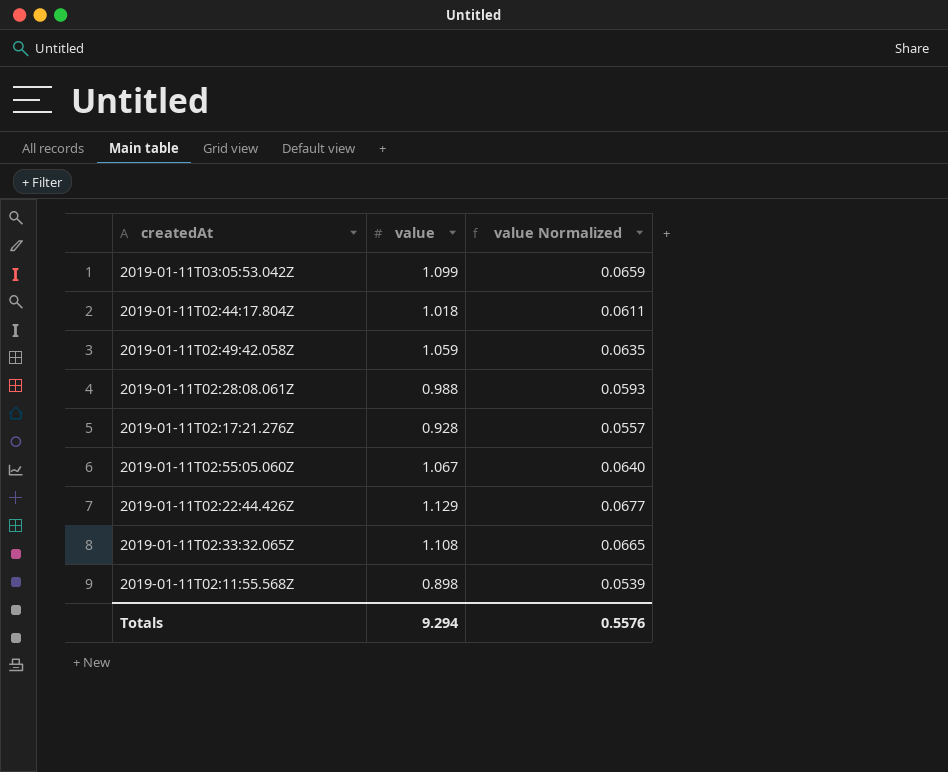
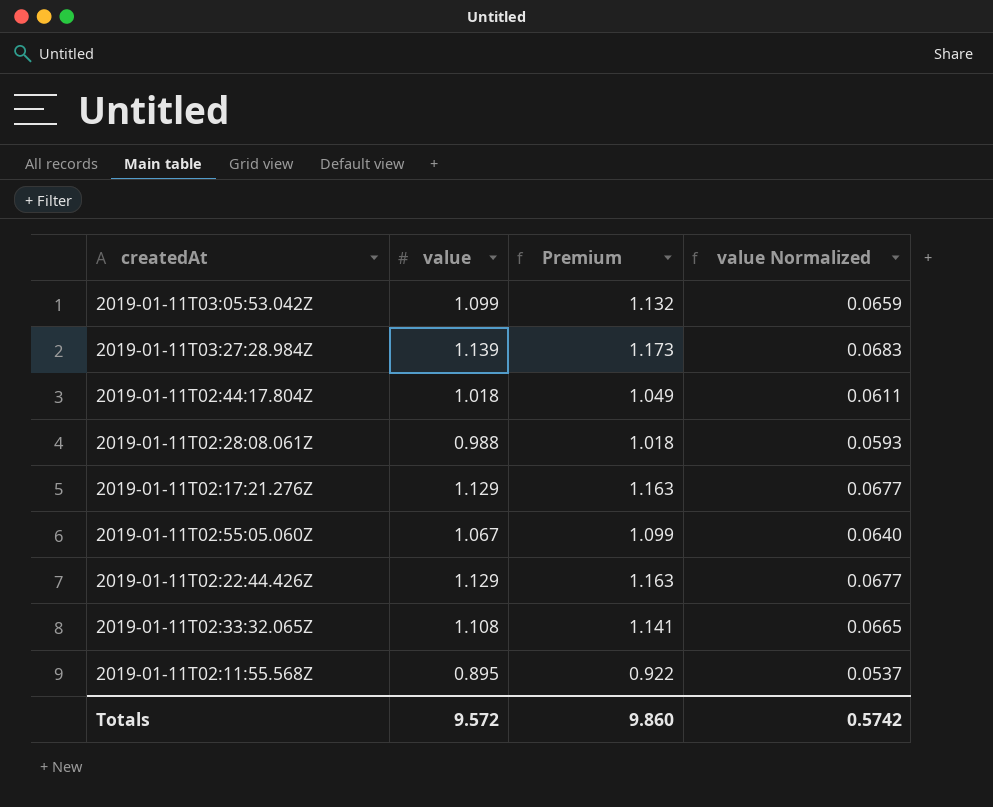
column Premium | formula: none -> [value] * 1.03
row 2019-01-11T02:49:42.058Z: 1.059 | 0.0635 -> none
row 2019-01-11T03:27:28.984Z: none -> 1.139 | 1.173 | 0.0683
2019-01-11T02:17:21.276Z | value: 0.928 -> 1.129
2019-01-11T02:17:21.276Z | value Normalized: 0.0557 -> 0.0677
2019-01-11T02:11:55.568Z | value: 0.898 -> 0.895
2019-01-11T02:11:55.568Z | value Normalized: 0.0539 -> 0.0537
Totals | value: 9.294 -> 9.572
Totals | value Normalized: 0.5576 -> 0.5742

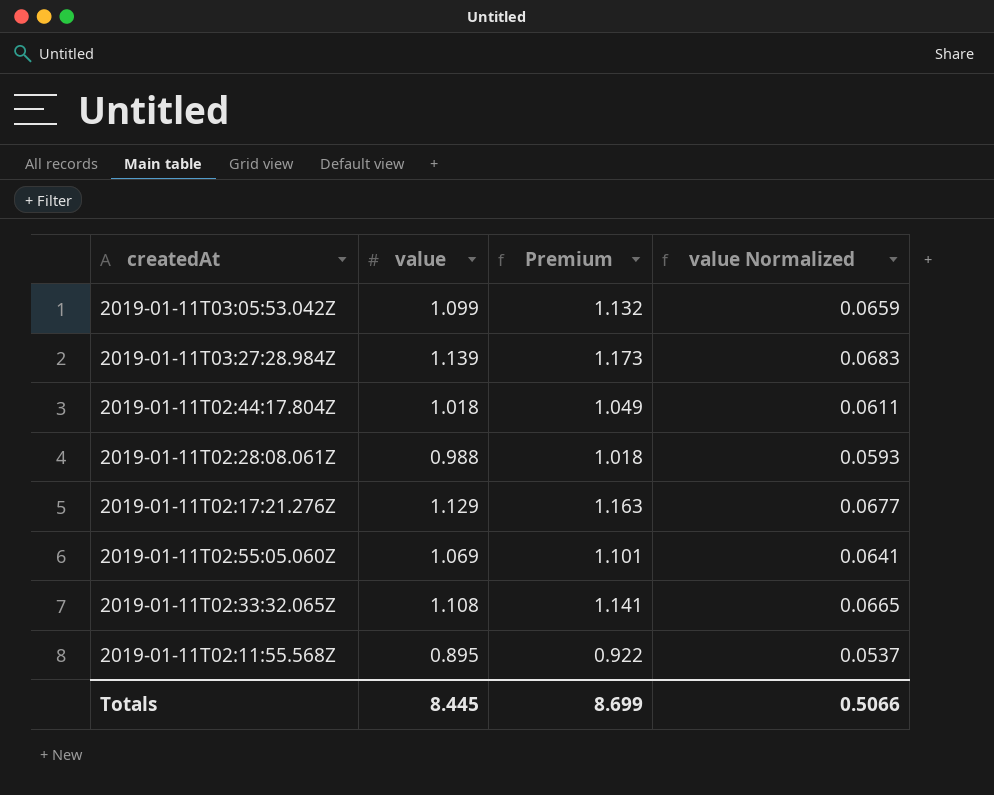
row 2019-01-11T02:22:44.426Z: 1.129 | 1.163 | 0.0677 -> none
2019-01-11T02:55:05.060Z | value: 1.067 -> 1.069
2019-01-11T02:55:05.060Z | Premium: 1.099 -> 1.101
2019-01-11T02:55:05.060Z | value Normalized: 0.0640 -> 0.0641
Totals | value: 9.572 -> 8.445
Totals | Premium: 9.860 -> 8.699
Totals | value Normalized: 0.5742 -> 0.5066

